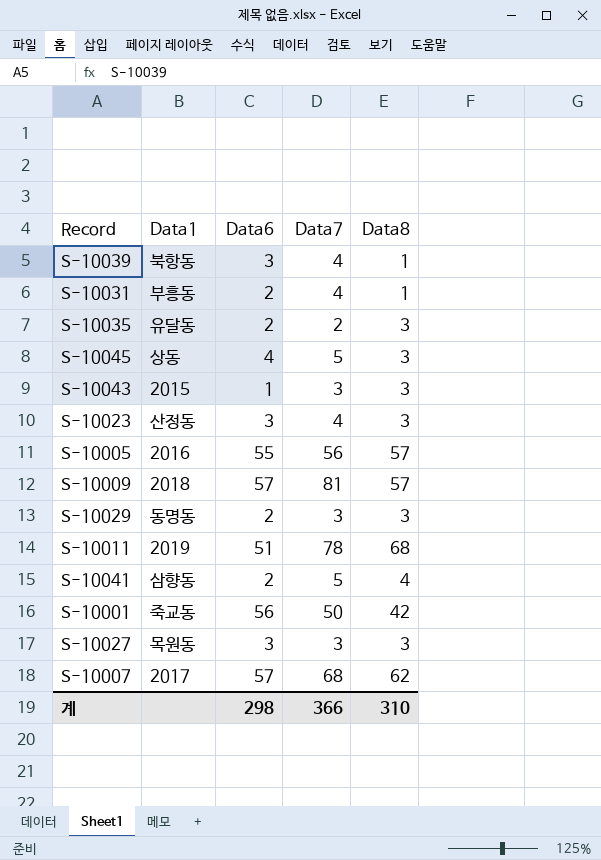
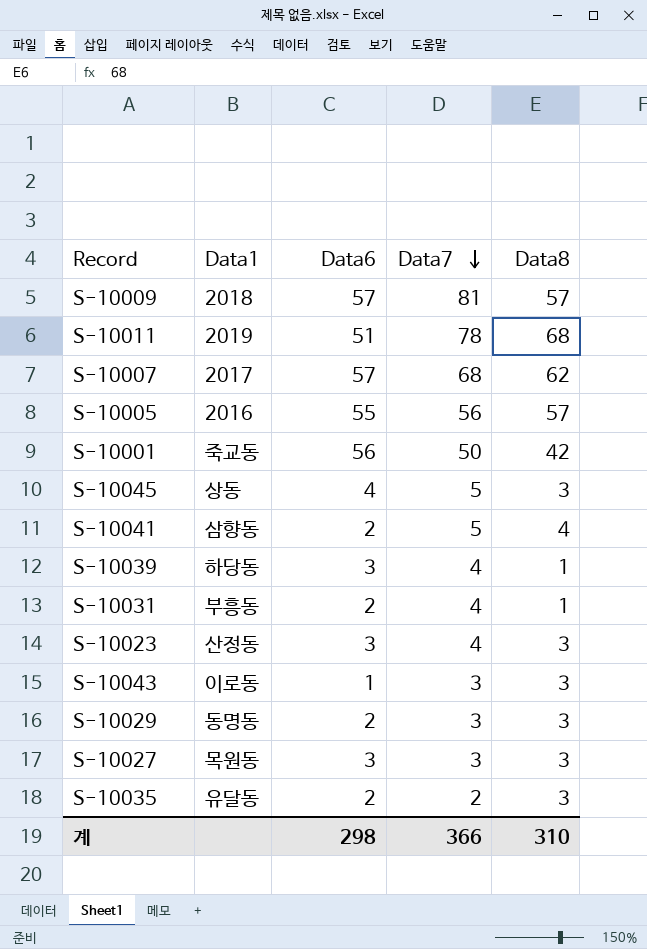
row order: none -> Data7 descending
S-10039 | Data1: 북항동 -> 하당동
S-10043 | Data1: 2015 -> 이로동

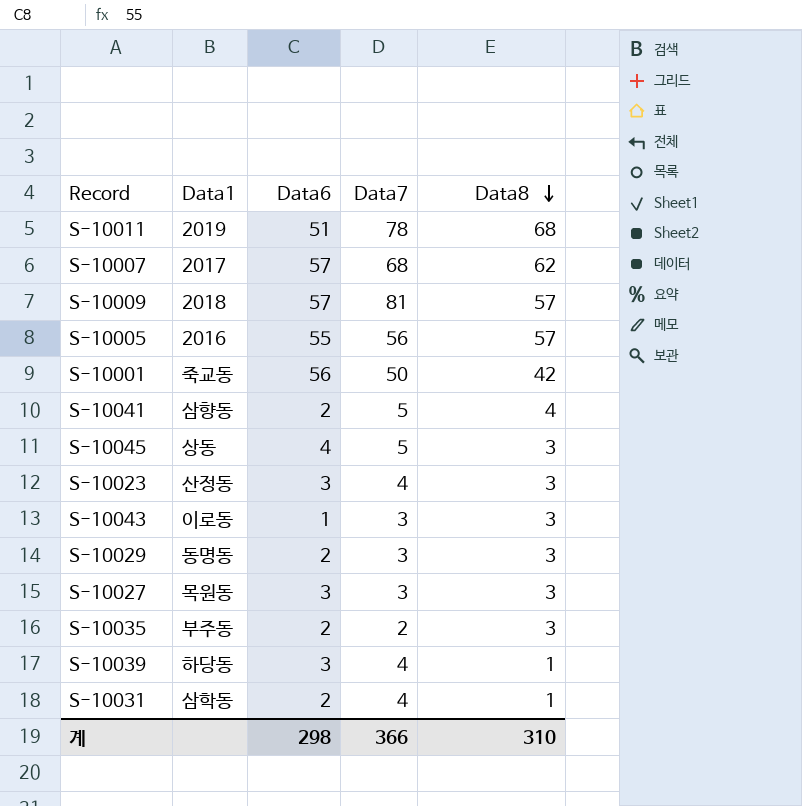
row order: Data7 descending -> Data8 descending
S-10035 | Data1: 유달동 -> 부주동
S-10031 | Data1: 부흥동 -> 삼학동

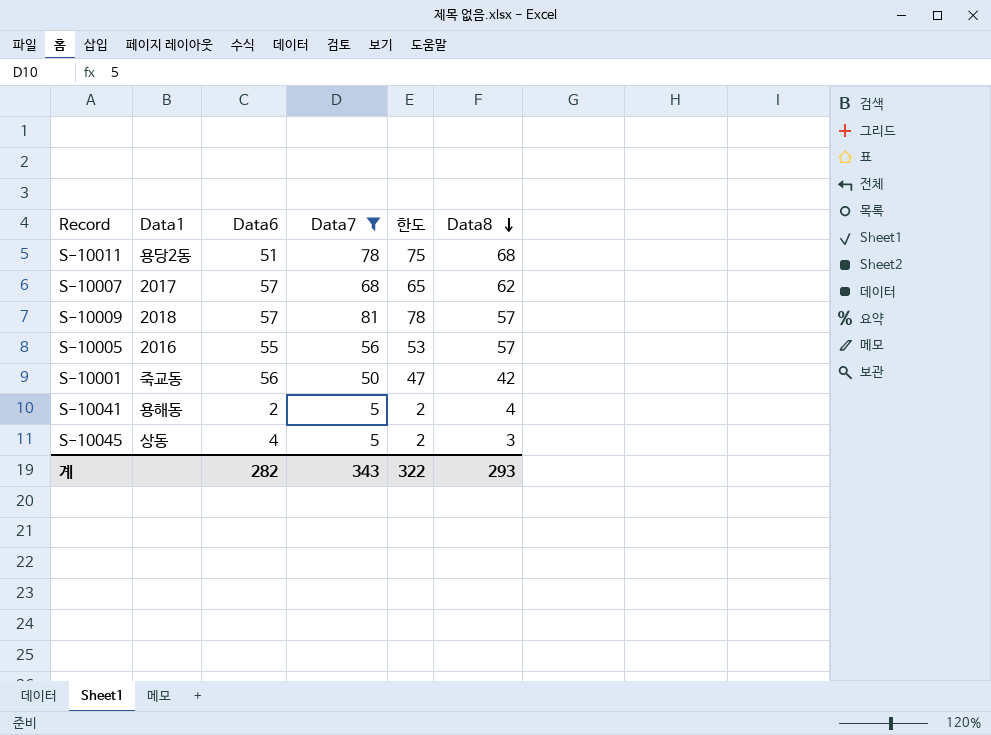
filter: none -> Data7 >= 5
column 한도 | formula: none -> [Data7] - 3
S-10011 | Data1: 2019 -> 용당2동
S-10041 | Data1: 삼향동 -> 용해동
계 | Data6: 298 -> 282
계 | Data7: 366 -> 343
계 | Data8: 310 -> 293

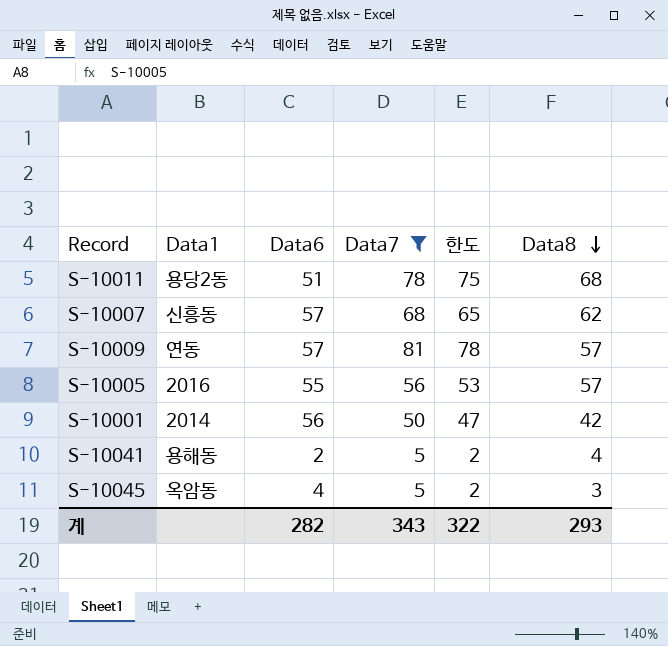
S-10007 | Data1: 2017 -> 신흥동
S-10009 | Data1: 2018 -> 연동
S-10001 | Data1: 죽교동 -> 2014
S-10045 | Data1: 상동 -> 옥암동

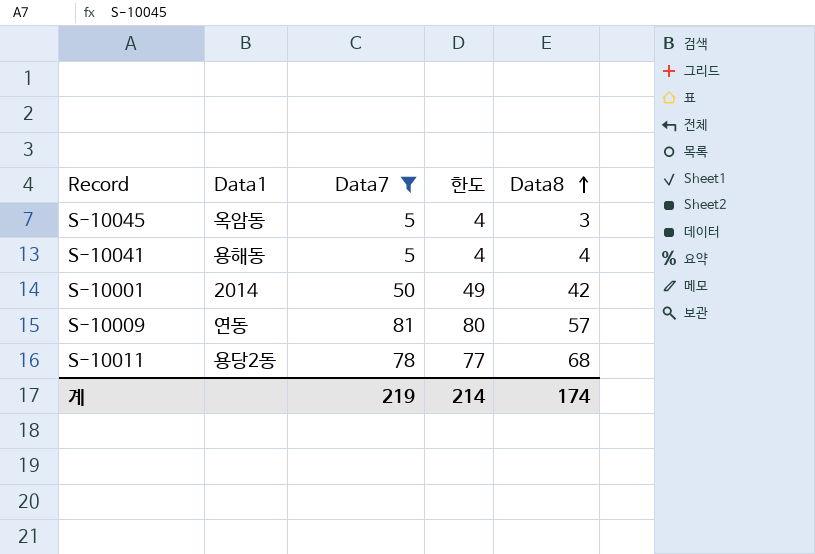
row order: Data8 descending -> Data8 ascending
column Data6 | position: 3 -> none
column 한도 | formula: [Data7] - 3 -> [Data7] - 1
row S-10007: 신흥동 | 57 | 68 | 65 | 62 -> none
row S-10005: 2016 | 55 | 56 | 53 | 57 -> none
계 | Data7: 343 -> 219
계 | 한도: 322 -> 214
계 | Data8: 293 -> 174

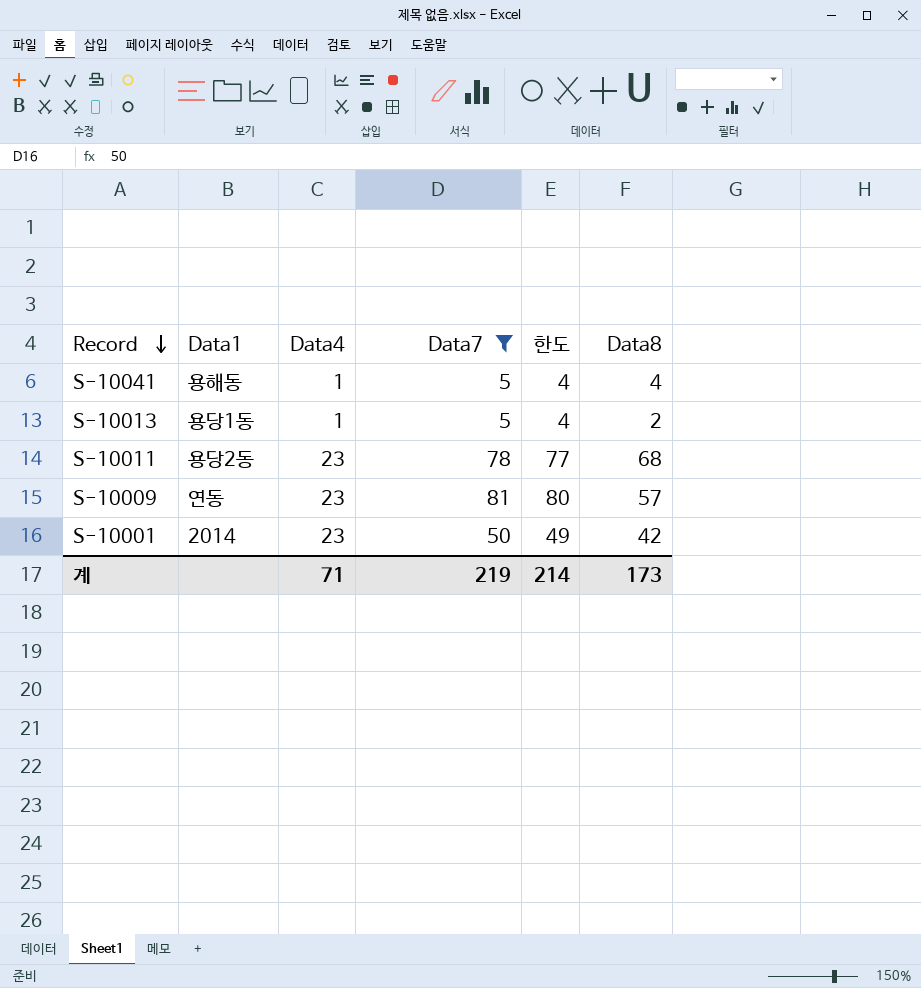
row order: Data8 ascending -> Record descending
column Data4 | position: none -> 3
row S-10045: 옥암동 | 5 | 4 | 3 -> none
row S-10013: none -> 용당1동 | 1 | 5 | 4 | 2
계 | Data8: 174 -> 173

